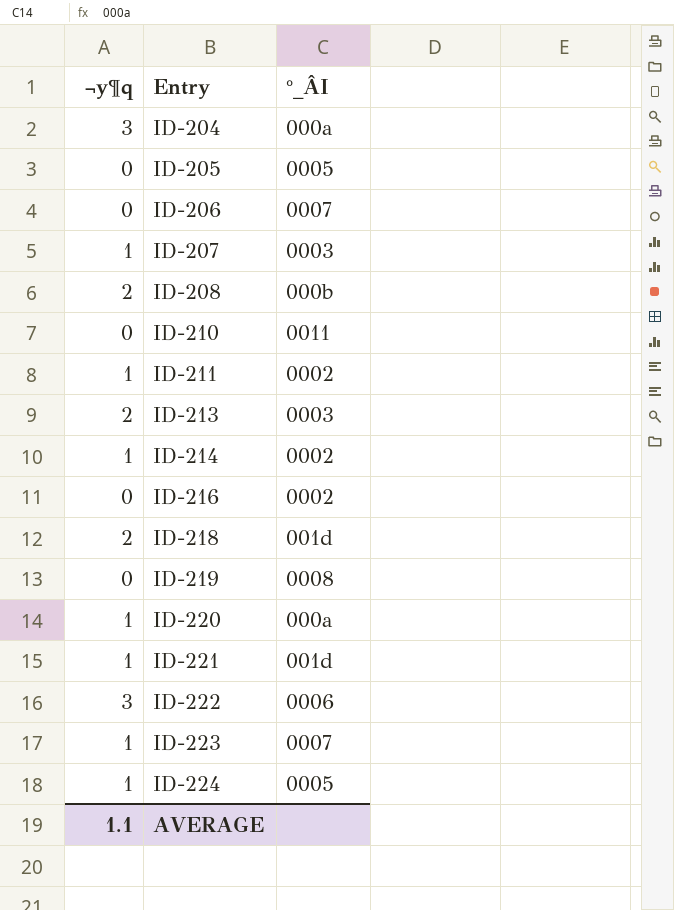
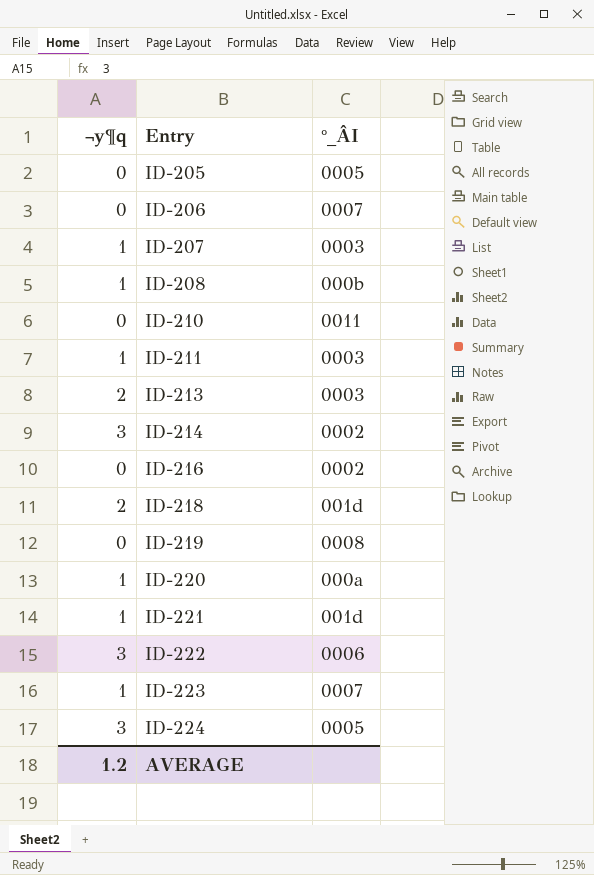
row ID-204: 3 | 000a -> none
ID-208 | ¬y¶q: 2 -> 1
ID-211 | °_ÂI: 0002 -> 0003
ID-214 | ¬y¶q: 1 -> 3
ID-224 | ¬y¶q: 1 -> 3
AVERAGE | ¬y¶q: 1.1 -> 1.2

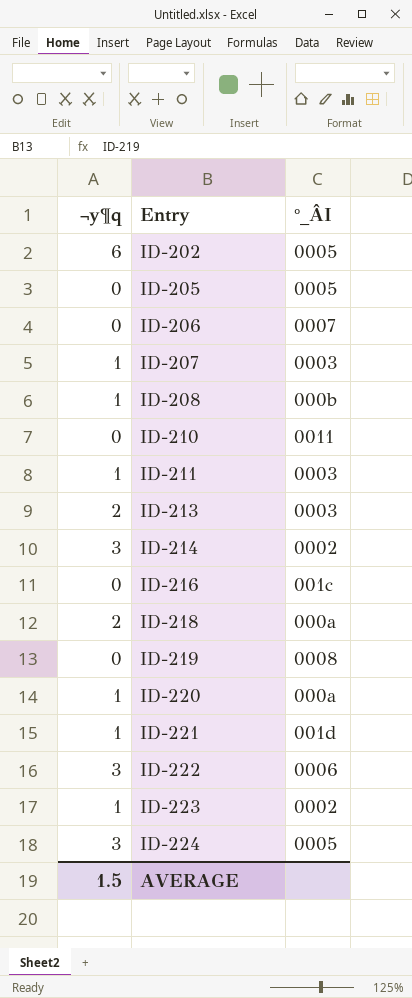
row ID-202: none -> 6 | 0005
ID-216 | °_ÂI: 0002 -> 001c
ID-218 | °_ÂI: 001d -> 000a
ID-223 | °_ÂI: 0007 -> 0002
AVERAGE | ¬y¶q: 1.2 -> 1.5

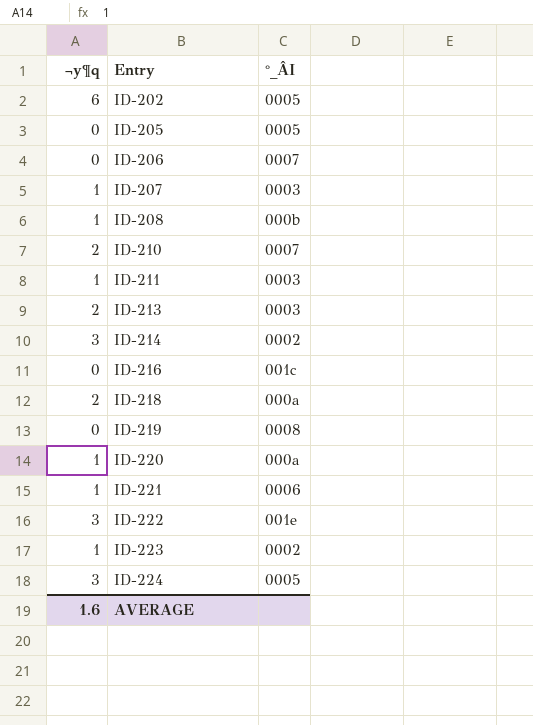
ID-210 | ¬y¶q: 0 -> 2
ID-210 | °_ÂI: 0011 -> 0007
ID-221 | °_ÂI: 001d -> 0006
ID-222 | °_ÂI: 0006 -> 001e
AVERAGE | ¬y¶q: 1.5 -> 1.6

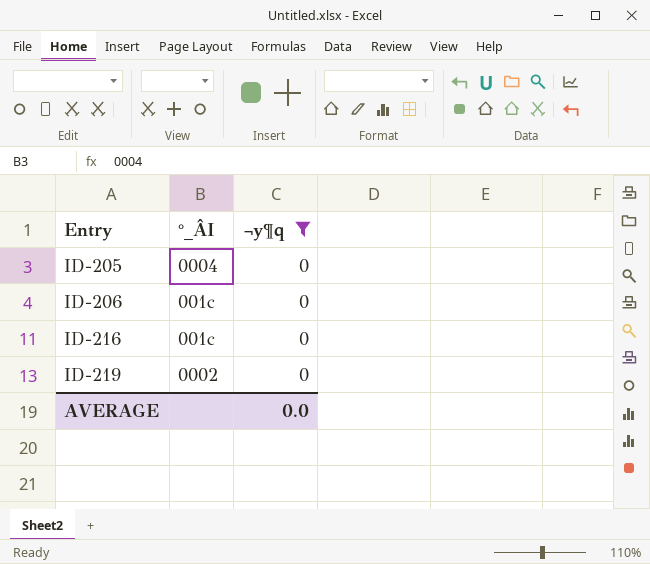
filter: none -> ¬y¶q = 0
column ¬y¶q | position: 1 -> 3
ID-205 | °_ÂI: 0005 -> 0004
ID-206 | °_ÂI: 0007 -> 001c
ID-219 | °_ÂI: 0008 -> 0002
AVERAGE | ¬y¶q: 1.6 -> 0.0

